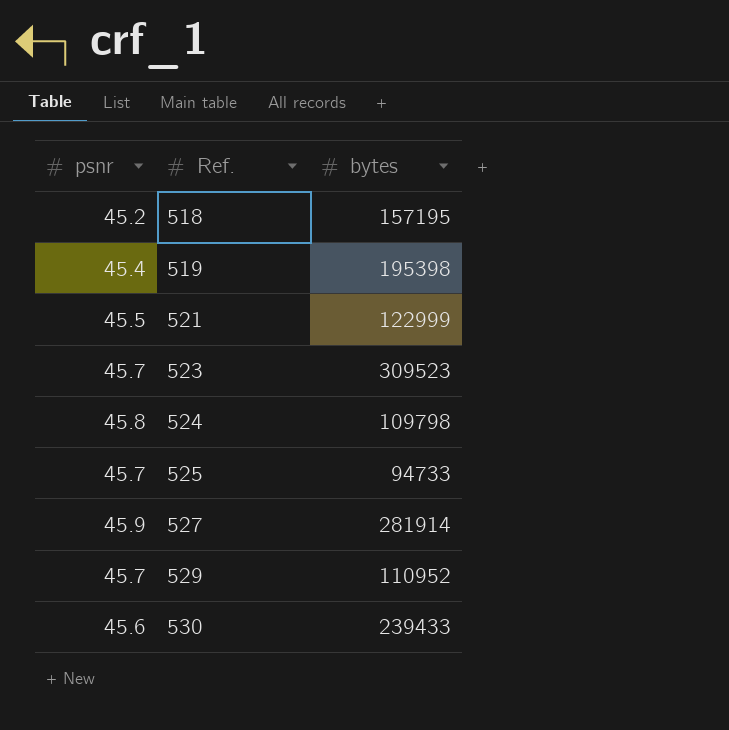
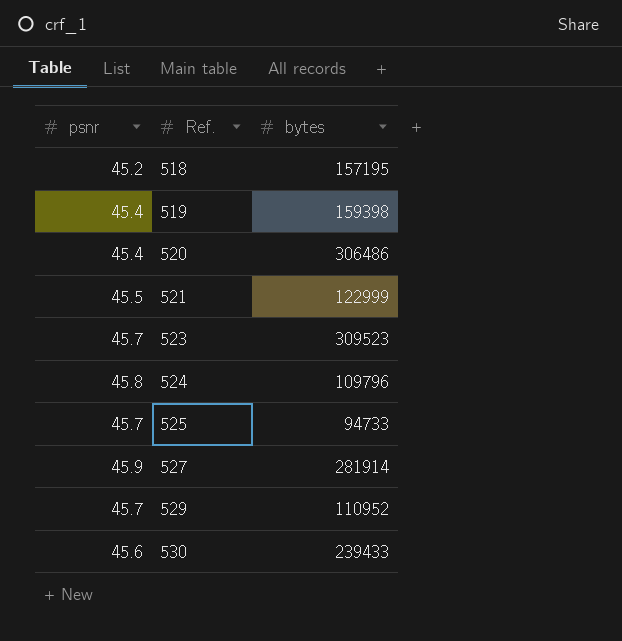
519 | bytes: 195398 -> 159398
row 520: none -> 45.4 | 306486
524 | bytes: 109798 -> 109796

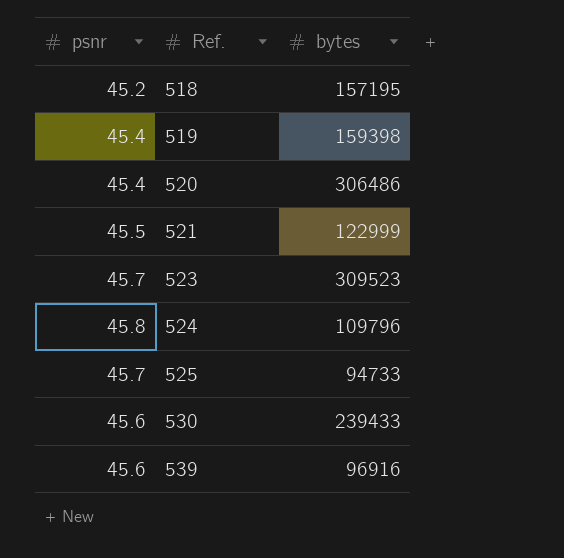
row 527: 45.9 | 281914 -> none
row 529: 45.7 | 110952 -> none
row 539: none -> 45.6 | 96916

